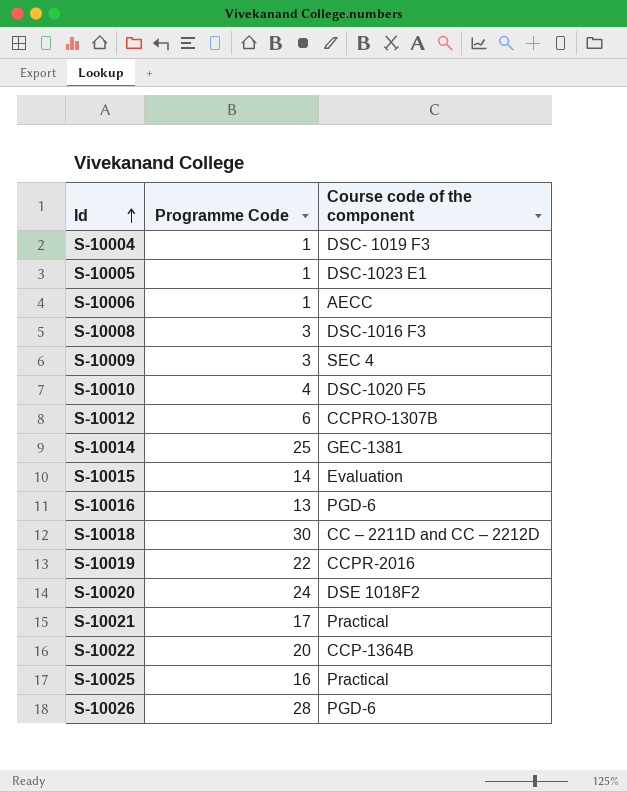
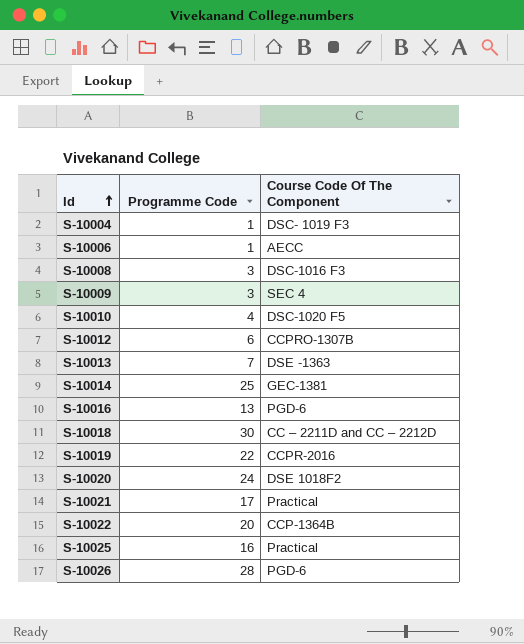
column name: Course code of the component -> Course Code Of The Component
row S-10005: 1 | DSC-1023 E1 -> none
row S-10015: 14 | Evaluation -> none
row S-10013: none -> 7 | DSE -1363

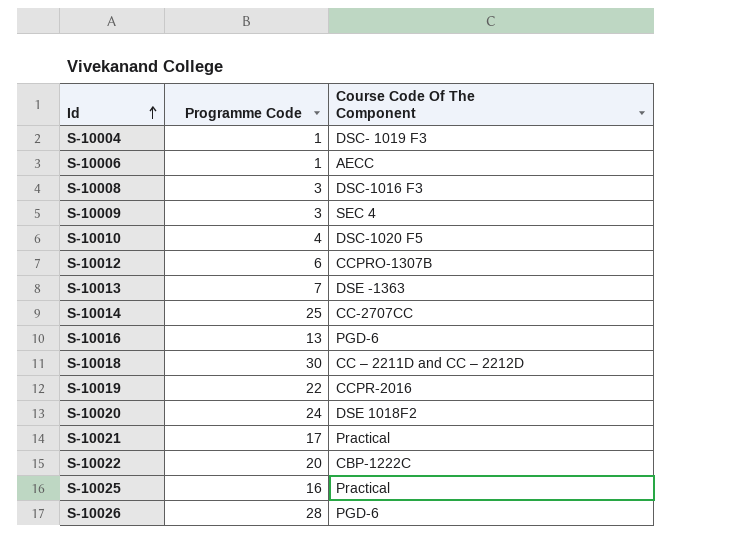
S-10014 | Course Code Of The Component: GEC-1381 -> CC-2707CC
S-10022 | Course Code Of The Component: CCP-1364B -> CBP-1222C

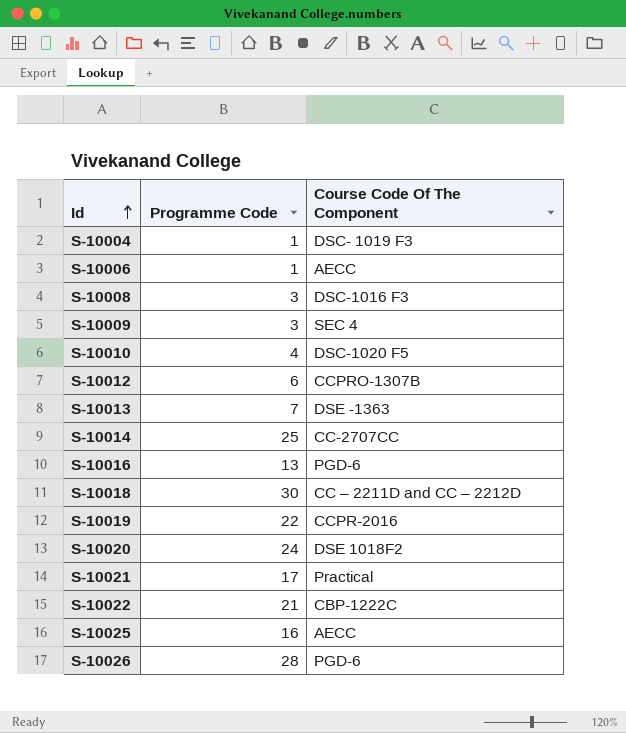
S-10022 | Programme Code: 20 -> 21
S-10025 | Course Code Of The Component: Practical -> AECC

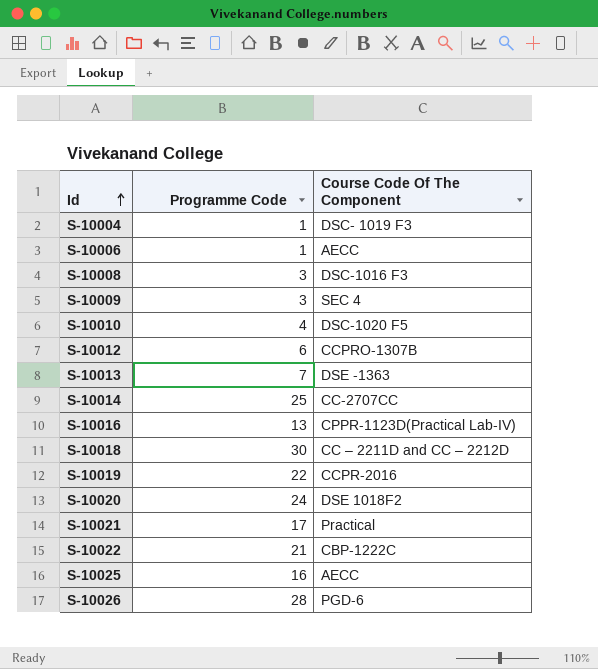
S-10016 | Course Code Of The Component: PGD-6 -> CPPR-1123D(Practical Lab-IV)

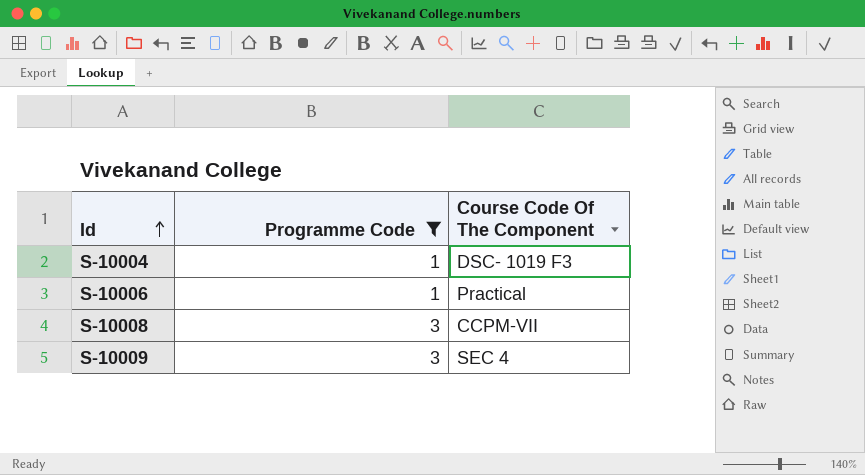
filter: none -> Programme Code <= 3
S-10006 | Course Code Of The Component: AECC -> Practical
S-10008 | Course Code Of The Component: DSC-1016 F3 -> CCPM-VII

